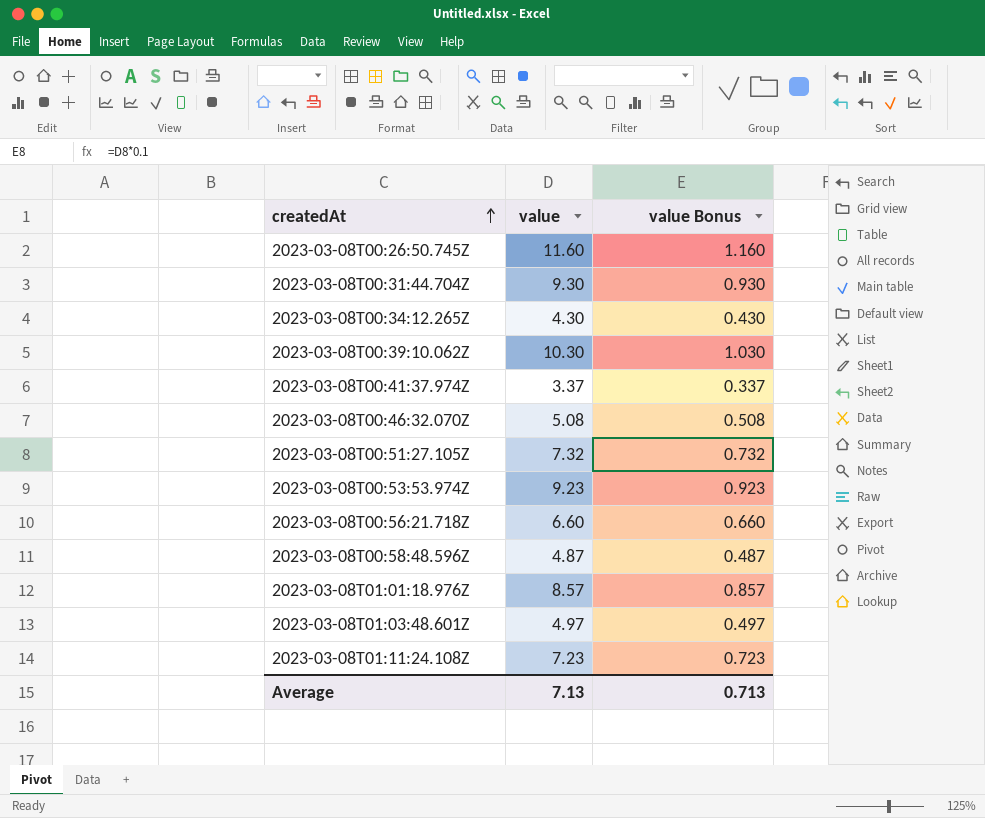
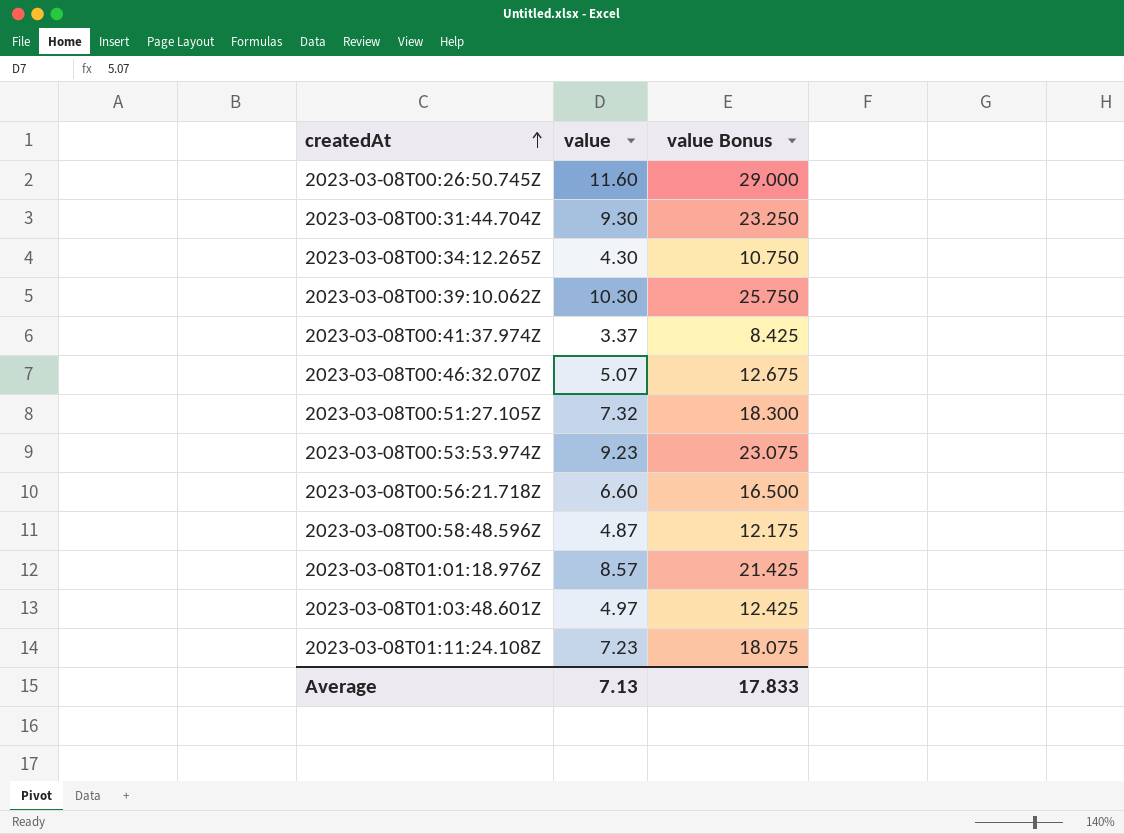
column value Bonus | formula: [value] * 0.1 -> [value] * 2.5
2023-03-08T00:46:32.070Z | value: 5.08 -> 5.07
Average | value Bonus: 0.713 -> 17.833

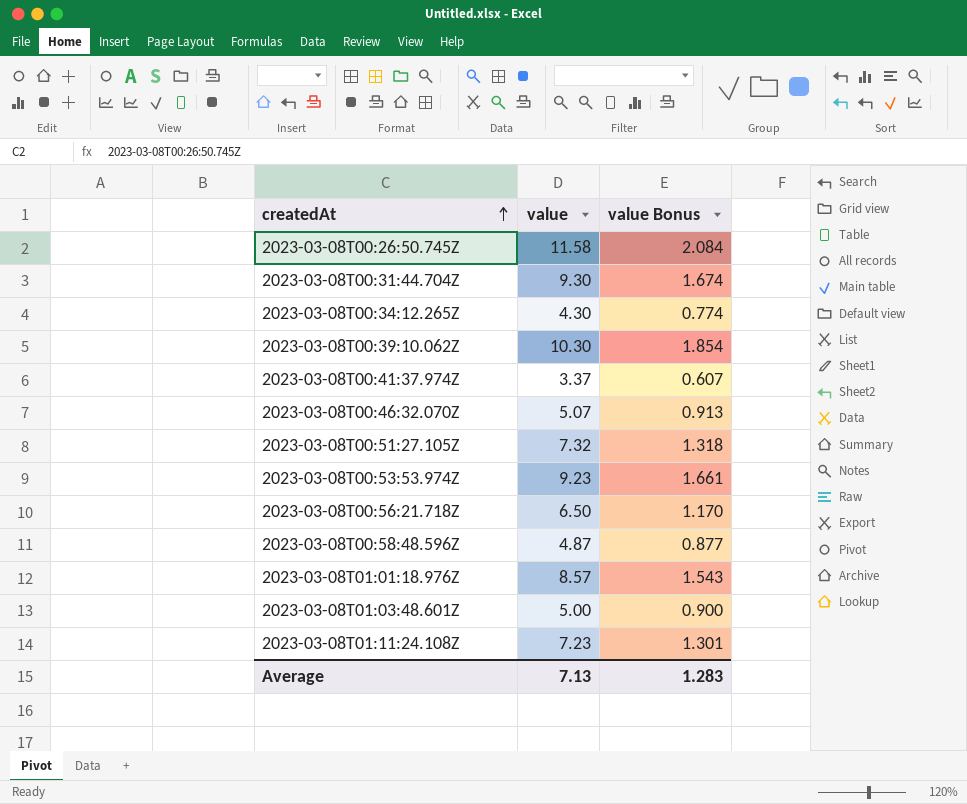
column value Bonus | formula: [value] * 2.5 -> [value] * 0.18
2023-03-08T00:26:50.745Z | value: 11.60 -> 11.58
2023-03-08T00:56:21.718Z | value: 6.60 -> 6.50
2023-03-08T01:03:48.601Z | value: 4.97 -> 5.00
Average | value Bonus: 17.833 -> 1.283

